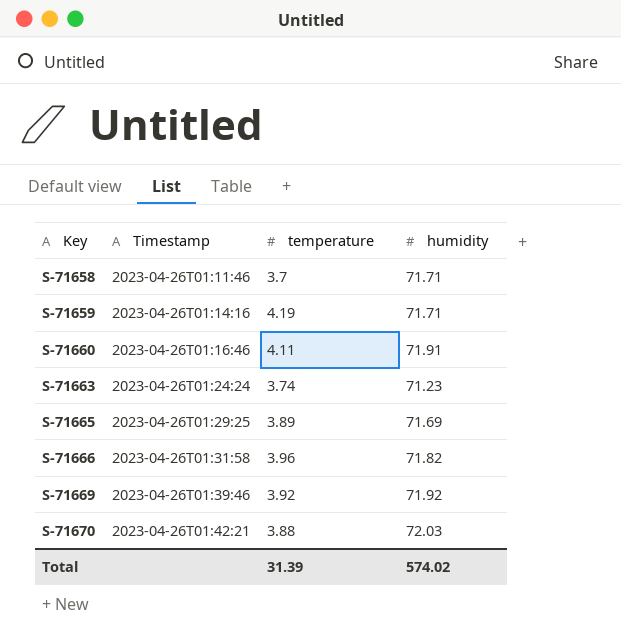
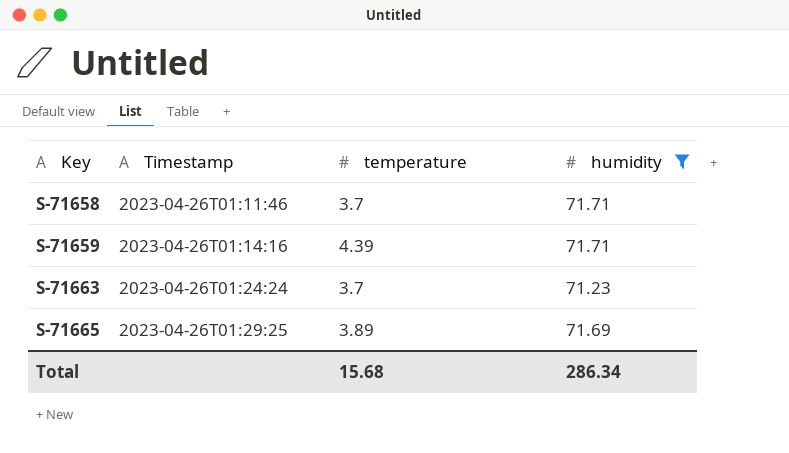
filter: none -> humidity <= 71.71
S-71659 | temperature: 4.19 -> 4.39
S-71663 | temperature: 3.74 -> 3.7
Total | temperature: 31.39 -> 15.68
Total | humidity: 574.02 -> 286.34

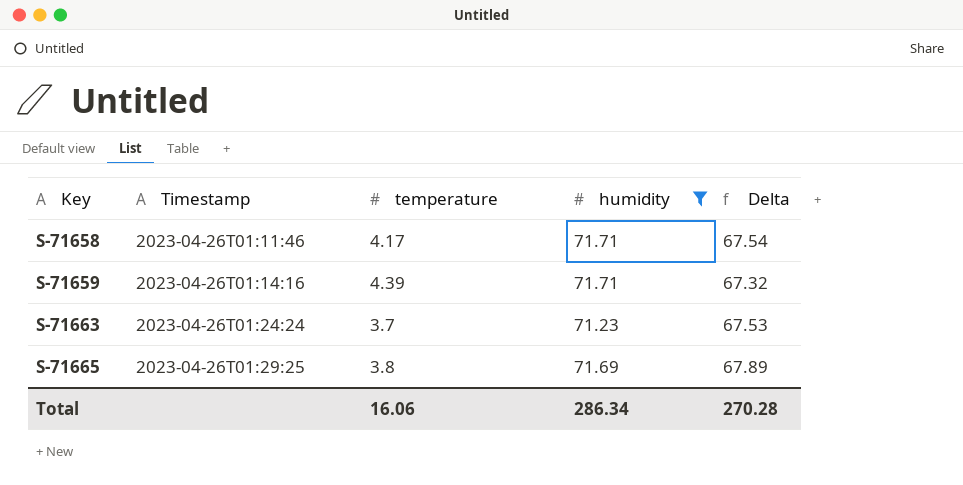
column Delta | formula: none -> [humidity] - [temperature]
S-71658 | temperature: 3.7 -> 4.17
S-71665 | temperature: 3.89 -> 3.8
Total | temperature: 15.68 -> 16.06

